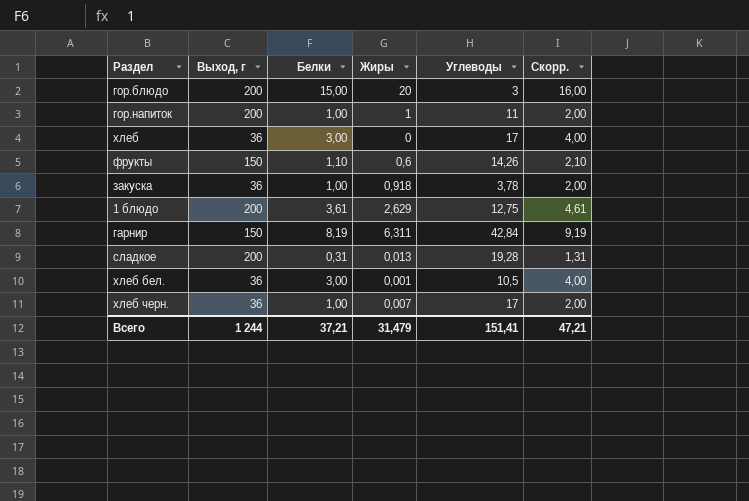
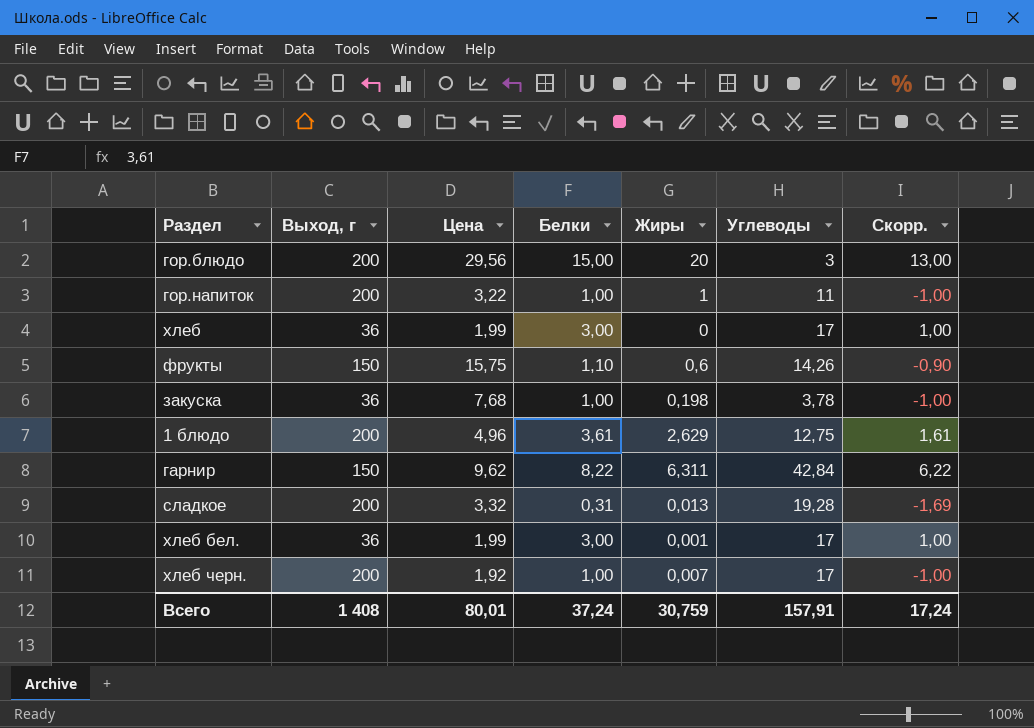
column Цена | position: none -> 3
column Скорр. | formula: [Белки] + 1 -> [Белки] - 2
закуска | Жиры: 0,918 -> 0,198
гарнир | Белки: 8,19 -> 8,22
хлеб бел. | Углеводы: 10,5 -> 17
хлеб черн. | Выход, г: 36 -> 200
Всего | Выход, г: 1 244 -> 1 408
Всего | Белки: 37,21 -> 37,24
Всего | Жиры: 31,479 -> 30,759
Всего | Углеводы: 151,41 -> 157,91
Всего | Скорр.: 47,21 -> 17,24

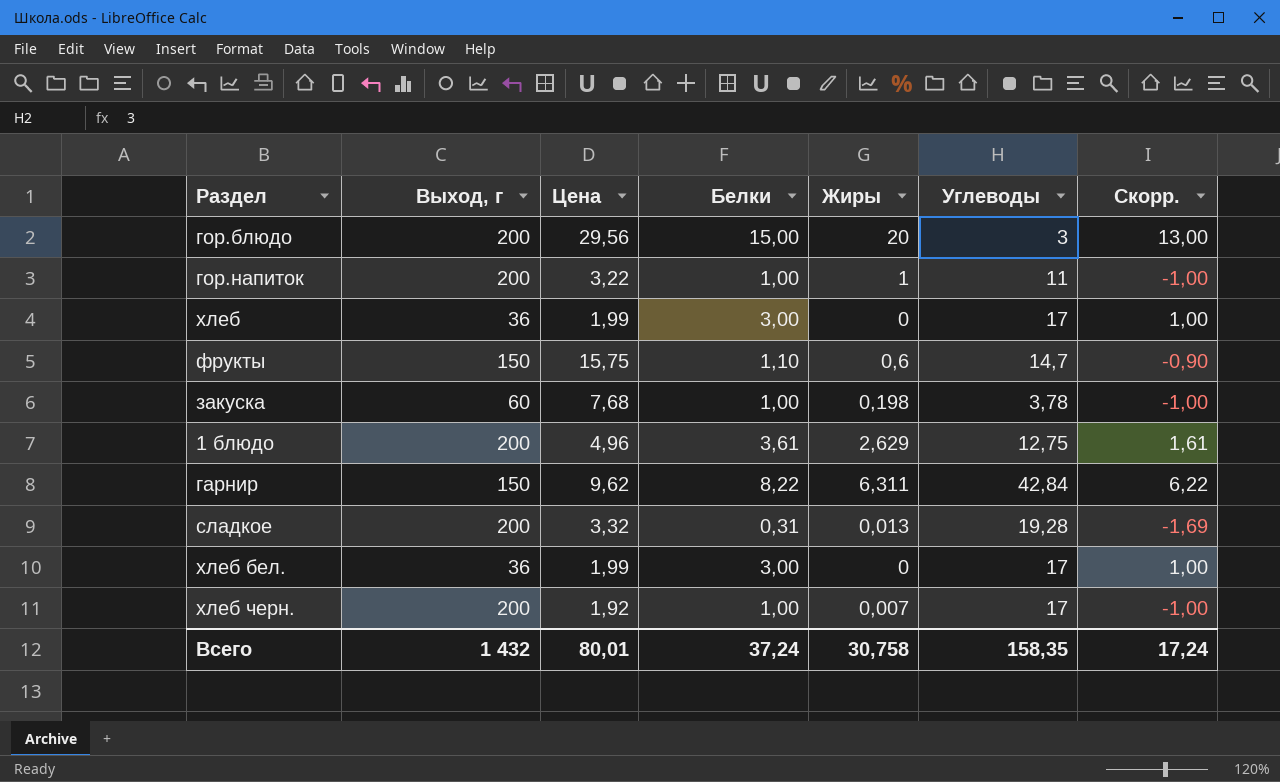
фрукты | Углеводы: 14,26 -> 14,7
закуска | Выход, г: 36 -> 60
хлеб бел. | Жиры: 0,001 -> 0
Всего | Выход, г: 1 408 -> 1 432
Всего | Жиры: 30,759 -> 30,758
Всего | Углеводы: 157,91 -> 158,35

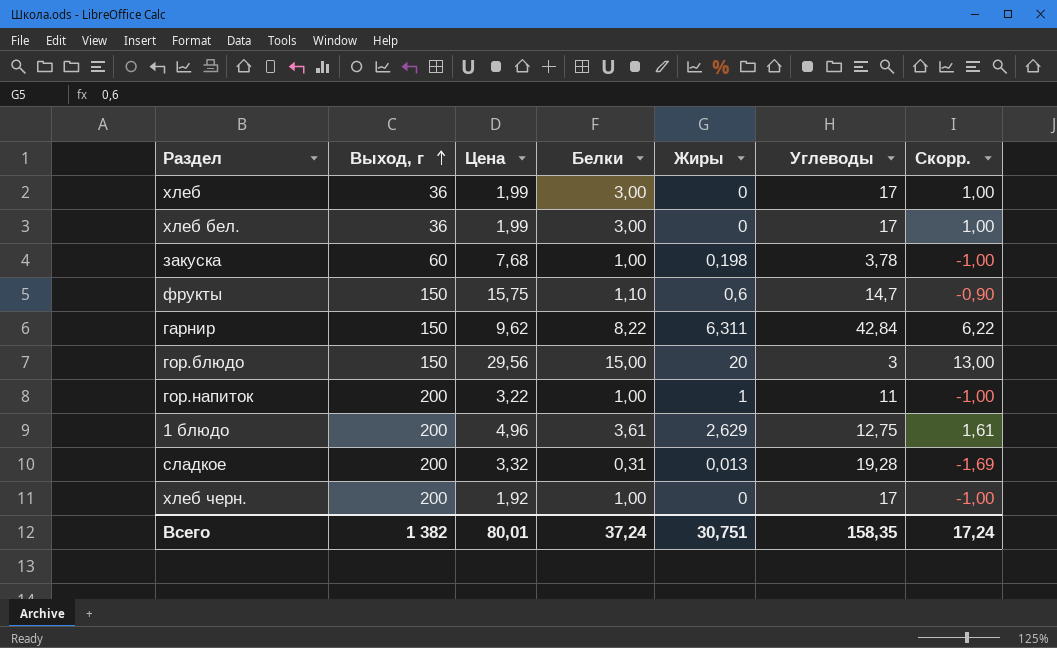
row order: none -> Выход, г ascending
гор.блюдо | Выход, г: 200 -> 150
хлеб черн. | Жиры: 0,007 -> 0
Всего | Выход, г: 1 432 -> 1 382
Всего | Жиры: 30,758 -> 30,751

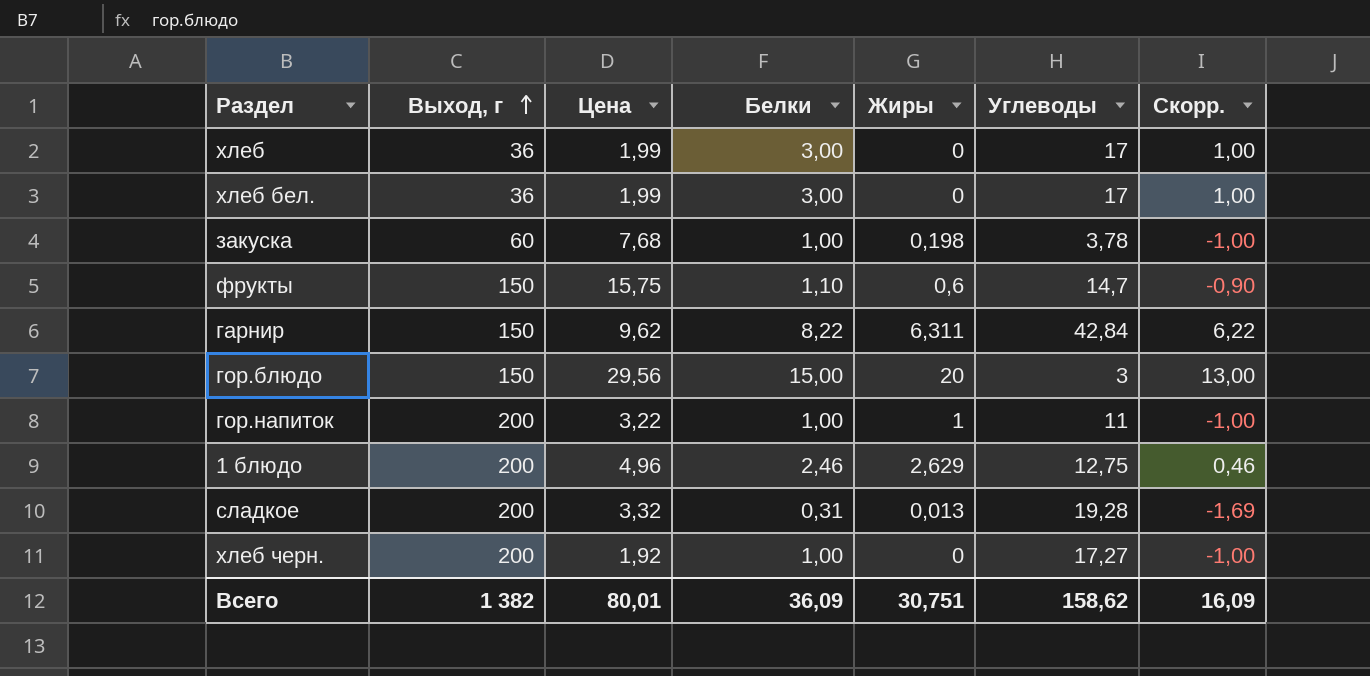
1 блюдо | Белки: 3,61 -> 2,46
1 блюдо | Скорр.: 1,61 -> 0,46
хлеб черн. | Углеводы: 17 -> 17,27
Всего | Белки: 37,24 -> 36,09
Всего | Углеводы: 158,35 -> 158,62
Всего | Скорр.: 17,24 -> 16,09

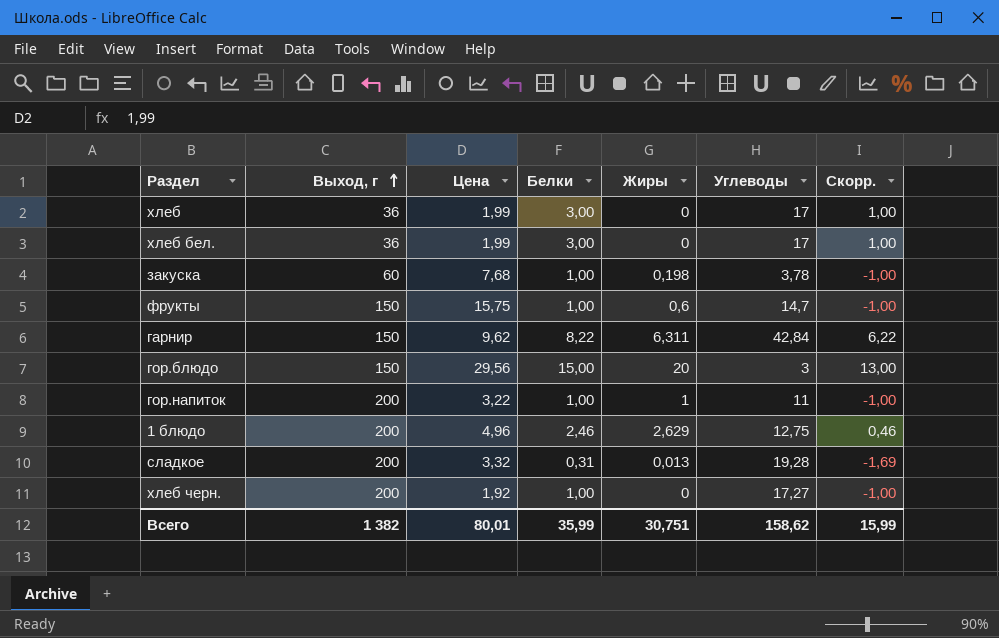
фрукты | Белки: 1,10 -> 1,00
фрукты | Скорр.: -0,90 -> -1,00
Всего | Белки: 36,09 -> 35,99
Всего | Скорр.: 16,09 -> 15,99

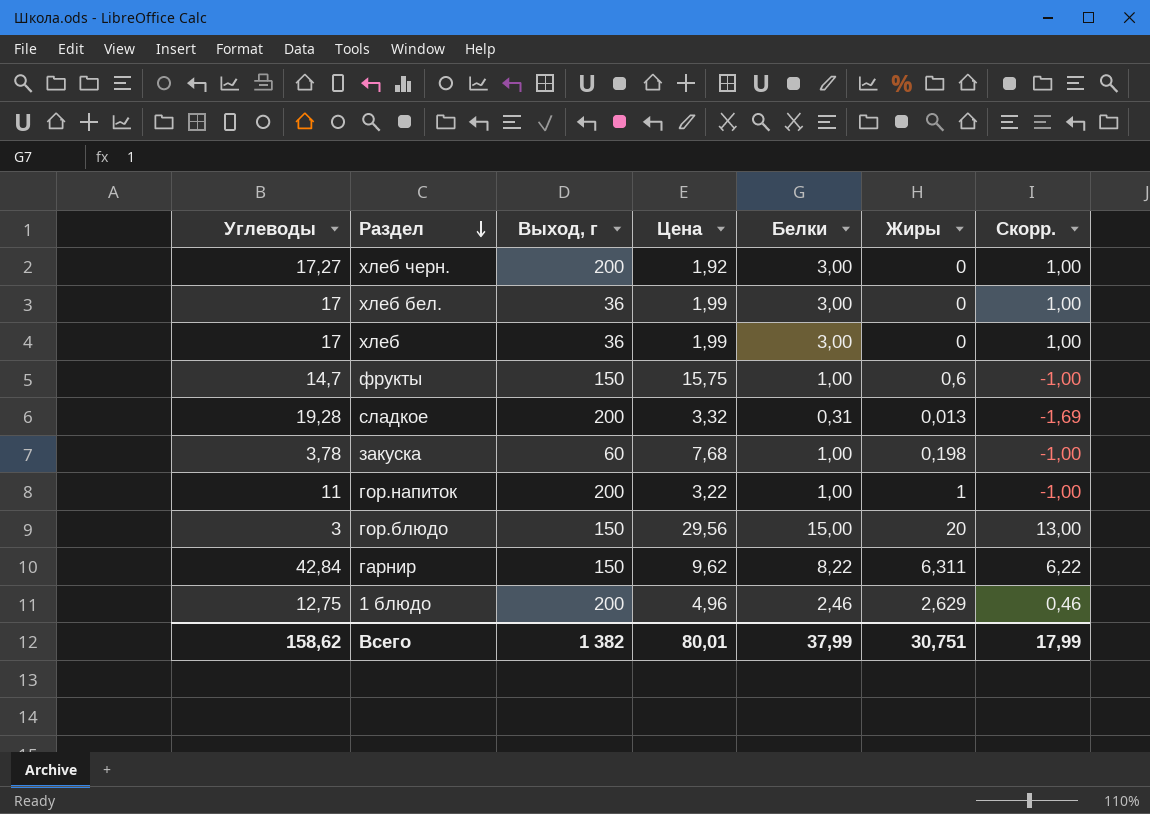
row order: Выход, г ascending -> Раздел descending
column Углеводы | position: 6 -> 1
хлеб черн. | Белки: 1,00 -> 3,00
хлеб черн. | Скорр.: -1,00 -> 1,00
Всего | Белки: 35,99 -> 37,99
Всего | Скорр.: 15,99 -> 17,99

